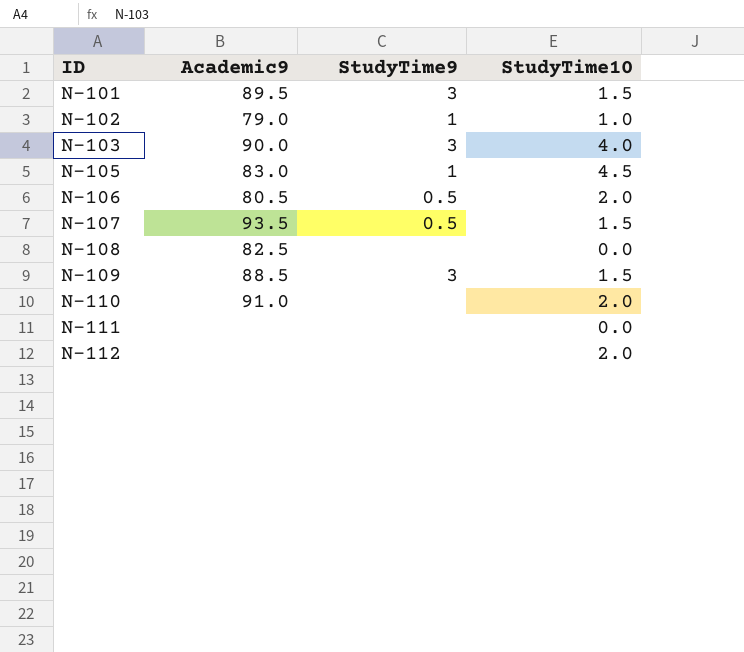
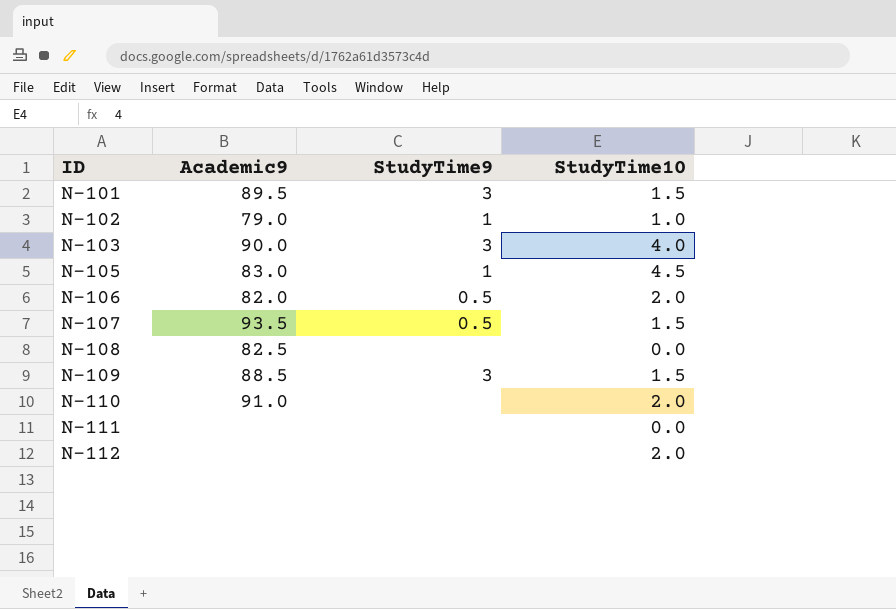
N-106 | Academic9: 80.5 -> 82.0

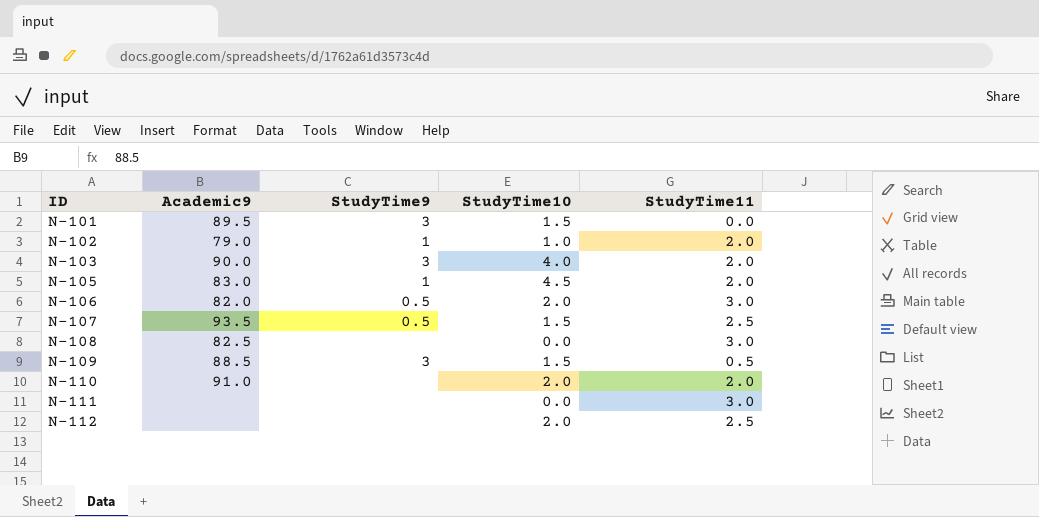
column StudyTime11 | position: none -> 5

